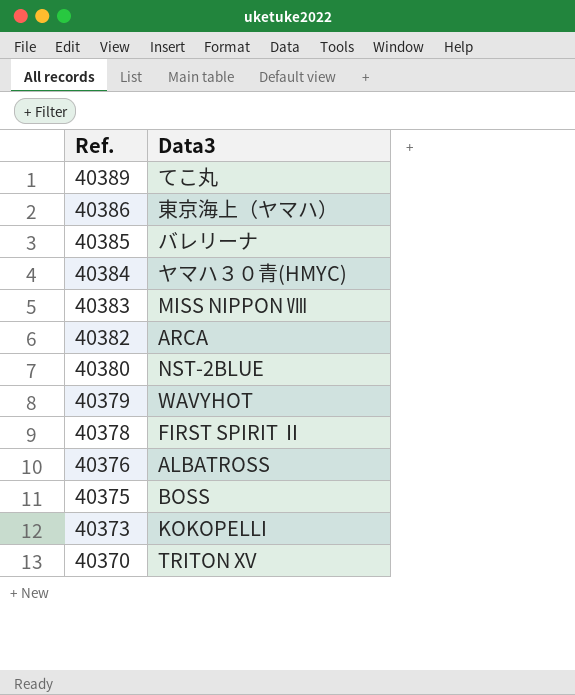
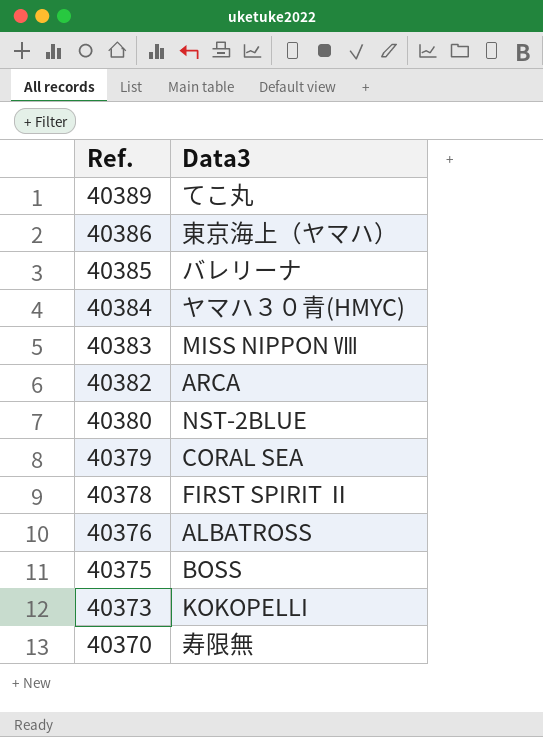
40379 | Data3: WAVYHOT -> CORAL SEA
40370 | Data3: TRITON XV -> 寿限無

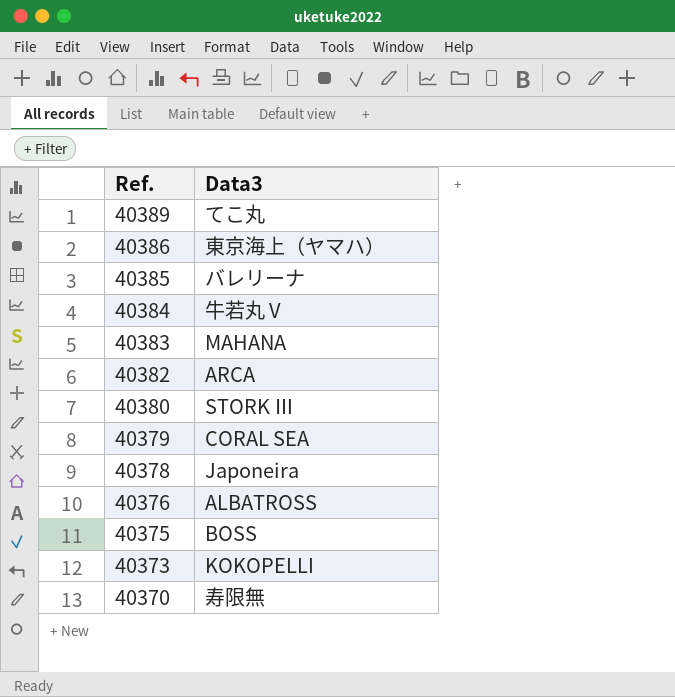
40384 | Data3: ヤマハ３０青(HMYC) -> 牛若丸 V
40383 | Data3: MISS NIPPON Ⅷ -> MAHANA
40380 | Data3: NST-2BLUE -> STORK Ⅲ
40378 | Data3: FIRST SPIRIT Ⅱ -> Japoneira

